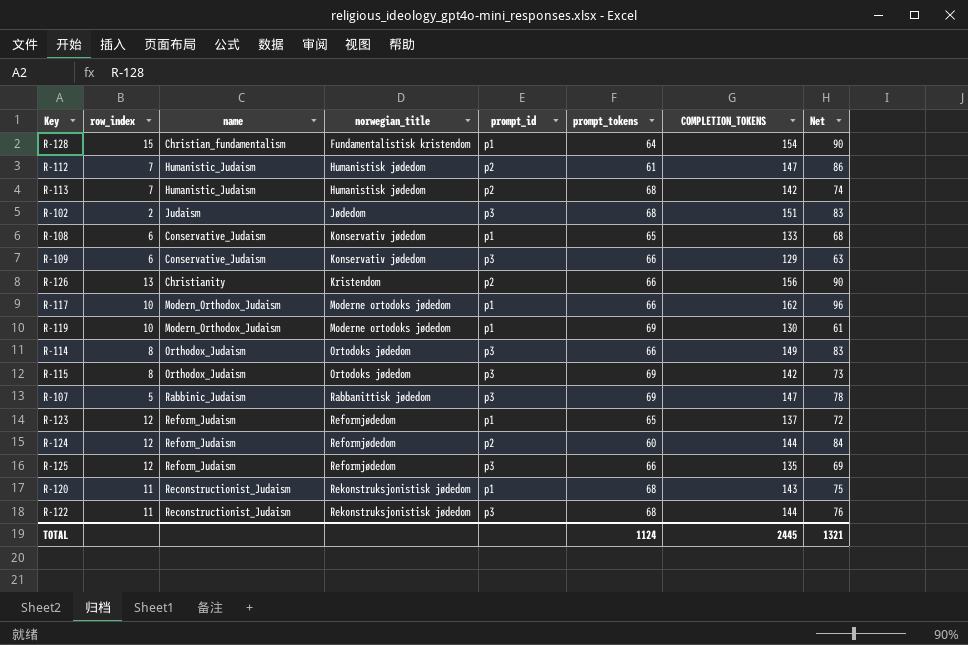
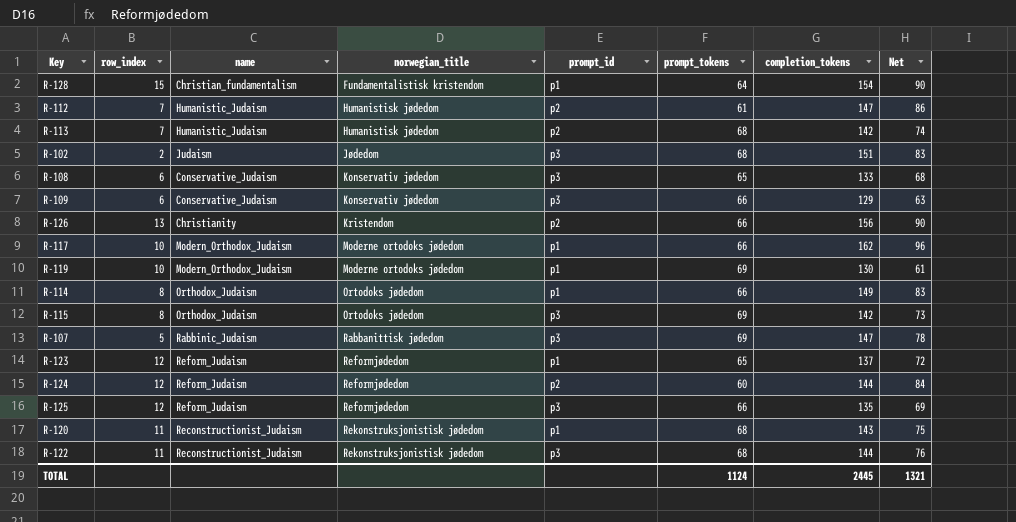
column name: COMPLETION_TOKENS -> completion_tokens
R-108 | prompt_id: p1 -> p3
R-114 | prompt_id: p3 -> p1

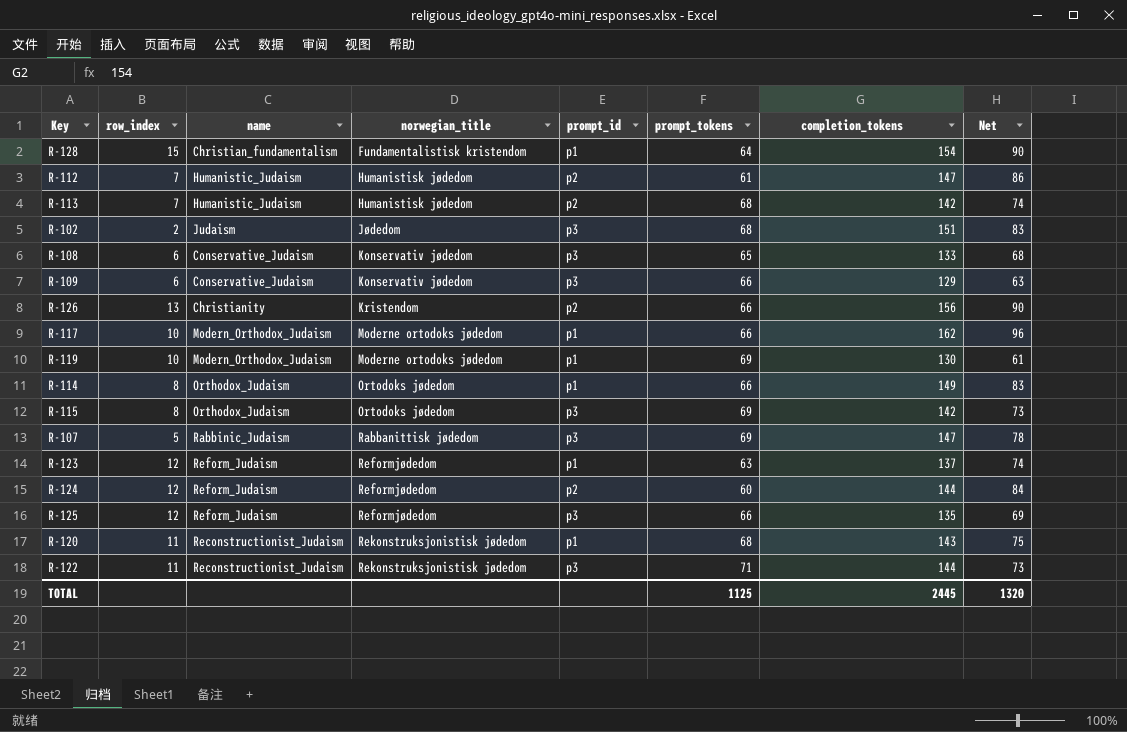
R-123 | prompt_tokens: 65 -> 63
R-123 | Net: 72 -> 74
R-122 | prompt_tokens: 68 -> 71
R-122 | Net: 76 -> 73
TOTAL | prompt_tokens: 1124 -> 1125
TOTAL | Net: 1321 -> 1320

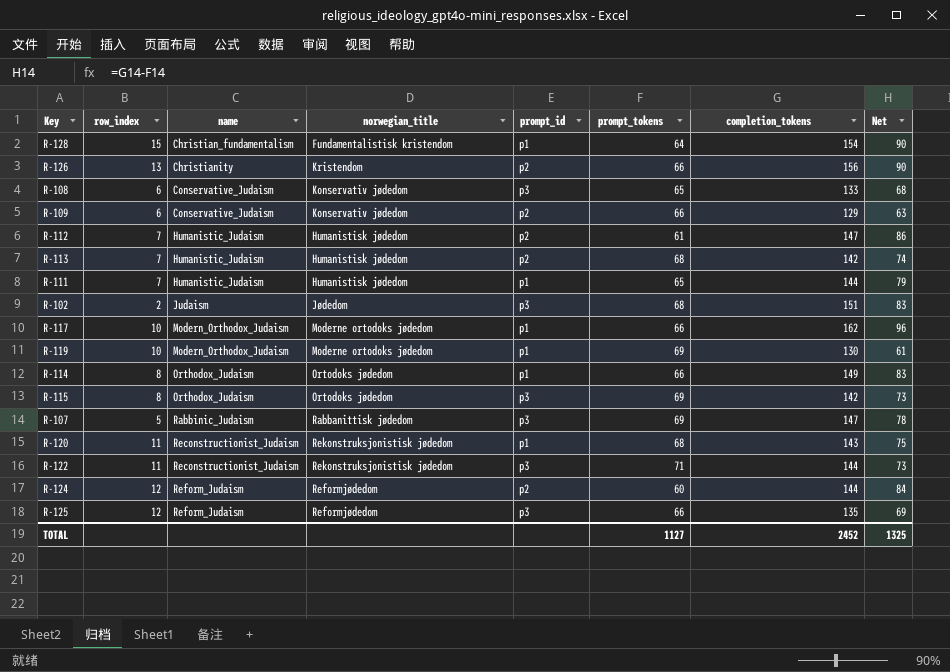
row order: norwegian_title ascending -> name ascending
row R-123: 12 | Reform_Judaism | Reformjødedom | p1 | 63 | 137 | 74 -> none
R-109 | prompt_id: p3 -> p2
row R-111: none -> 7 | Humanistic_Judaism | Humanistisk jødedom | p1 | 65 | 144 | 79
TOTAL | prompt_tokens: 1125 -> 1127
TOTAL | completion_tokens: 2445 -> 2452
TOTAL | Net: 1320 -> 1325

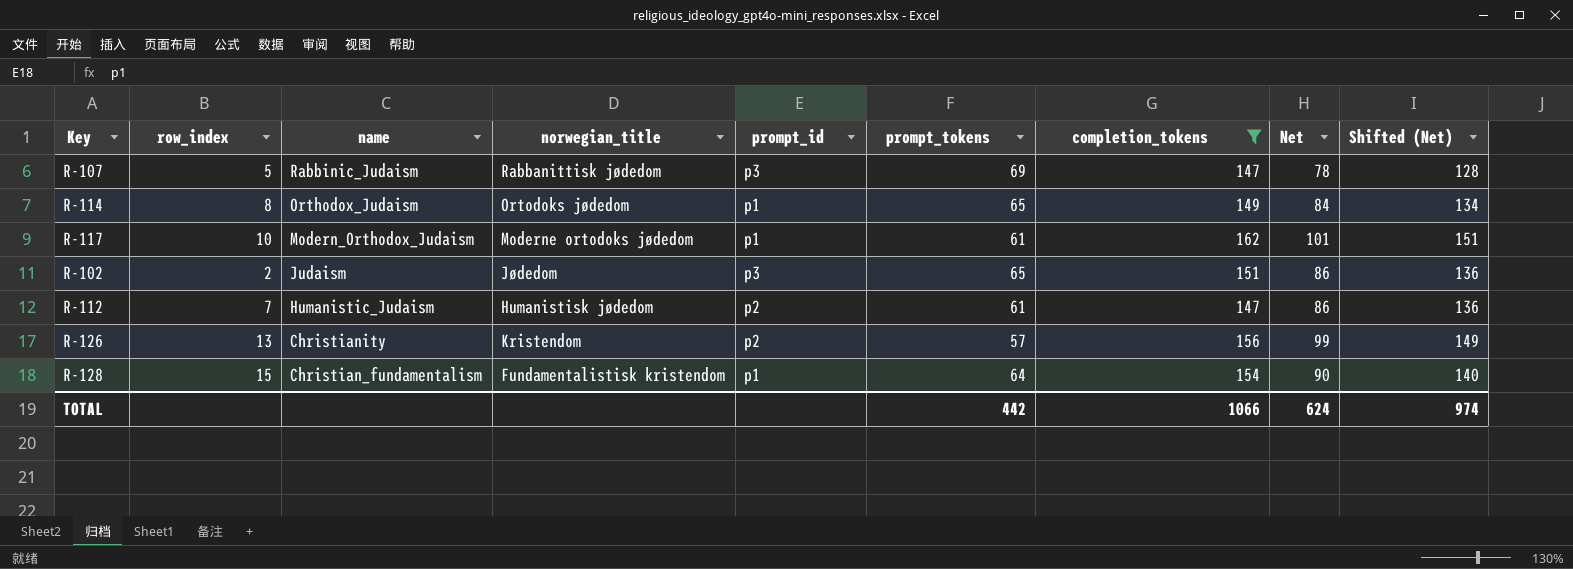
filter: none -> completion_tokens >= 147
row order: name ascending -> name descending
column Shifted (Net) | formula: none -> [Net] + 50
R-114 | prompt_tokens: 66 -> 65
R-114 | Net: 83 -> 84
R-117 | prompt_tokens: 66 -> 61
R-117 | Net: 96 -> 101
R-102 | prompt_tokens: 68 -> 65
R-102 | Net: 83 -> 86
R-126 | prompt_tokens: 66 -> 57
R-126 | Net: 90 -> 99
TOTAL | prompt_tokens: 1127 -> 442
TOTAL | completion_tokens: 2452 -> 1066
TOTAL | Net: 1325 -> 624

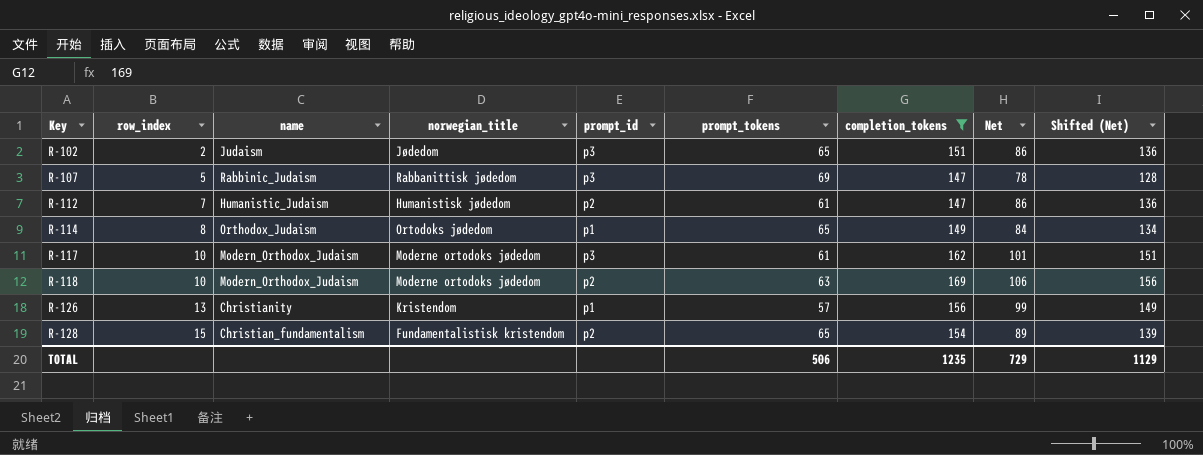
row order: name descending -> Key ascending
R-117 | prompt_id: p1 -> p3
row R-118: none -> 10 | Modern_Orthodox_Judaism | Moderne ortodoks jødedom | p2 | 63 | 169 | 106 | 156
R-126 | prompt_id: p2 -> p1
R-128 | prompt_id: p1 -> p2
R-128 | prompt_tokens: 64 -> 65
R-128 | Net: 90 -> 89
R-128 | Shifted (Net): 140 -> 139
TOTAL | prompt_tokens: 442 -> 506
TOTAL | completion_tokens: 1066 -> 1235
TOTAL | Net: 624 -> 729
TOTAL | Shifted (Net): 974 -> 1129

